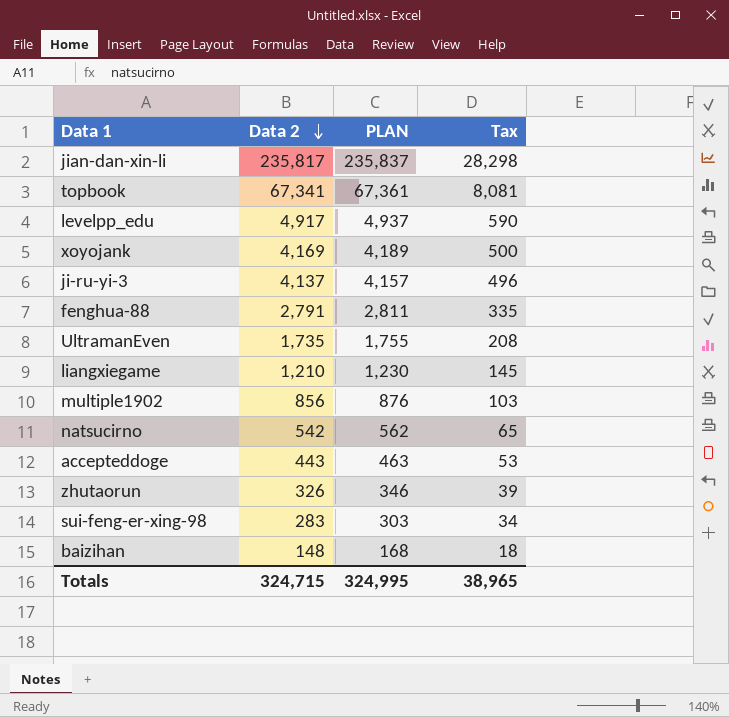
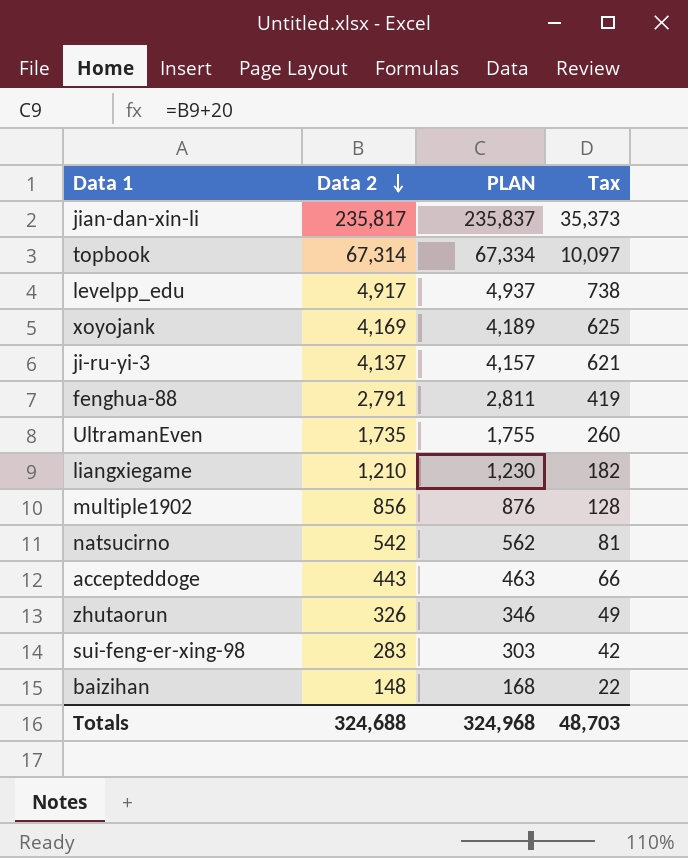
column Tax | formula: [Data 2] * 0.12 -> [Data 2] * 0.15
topbook | Data 2: 67,341 -> 67,314
topbook | PLAN: 67,361 -> 67,334
Totals | Data 2: 324,715 -> 324,688
Totals | PLAN: 324,995 -> 324,968
Totals | Tax: 38,965 -> 48,703

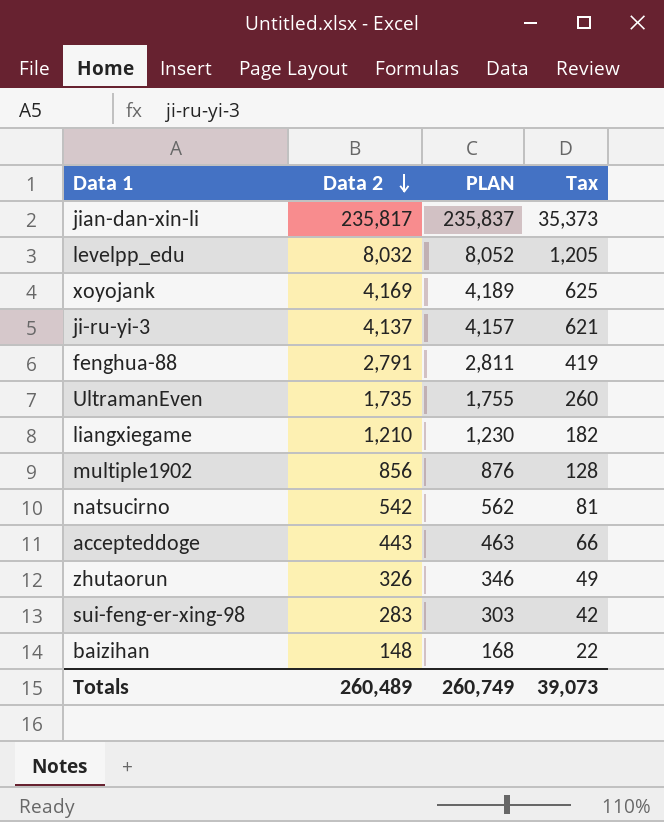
row topbook: 67,314 | 67,334 | 10,097 -> none
levelpp_edu | Data 2: 4,917 -> 8,032
levelpp_edu | PLAN: 4,937 -> 8,052
levelpp_edu | Tax: 738 -> 1,205
Totals | Data 2: 324,688 -> 260,489
Totals | PLAN: 324,968 -> 260,749
Totals | Tax: 48,703 -> 39,073

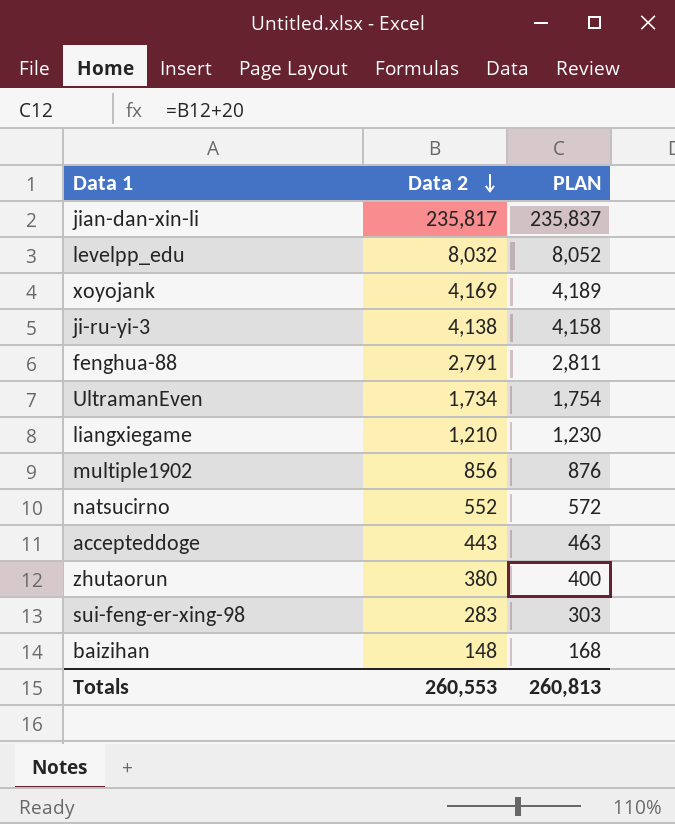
column Tax | formula: [Data 2] * 0.15 -> none
ji-ru-yi-3 | Data 2: 4,137 -> 4,138
ji-ru-yi-3 | PLAN: 4,157 -> 4,158
UltramanEven | Data 2: 1,735 -> 1,734
UltramanEven | PLAN: 1,755 -> 1,754
natsucirno | Data 2: 542 -> 552
natsucirno | PLAN: 562 -> 572
zhutaorun | Data 2: 326 -> 380
zhutaorun | PLAN: 346 -> 400
Totals | Data 2: 260,489 -> 260,553
Totals | PLAN: 260,749 -> 260,813

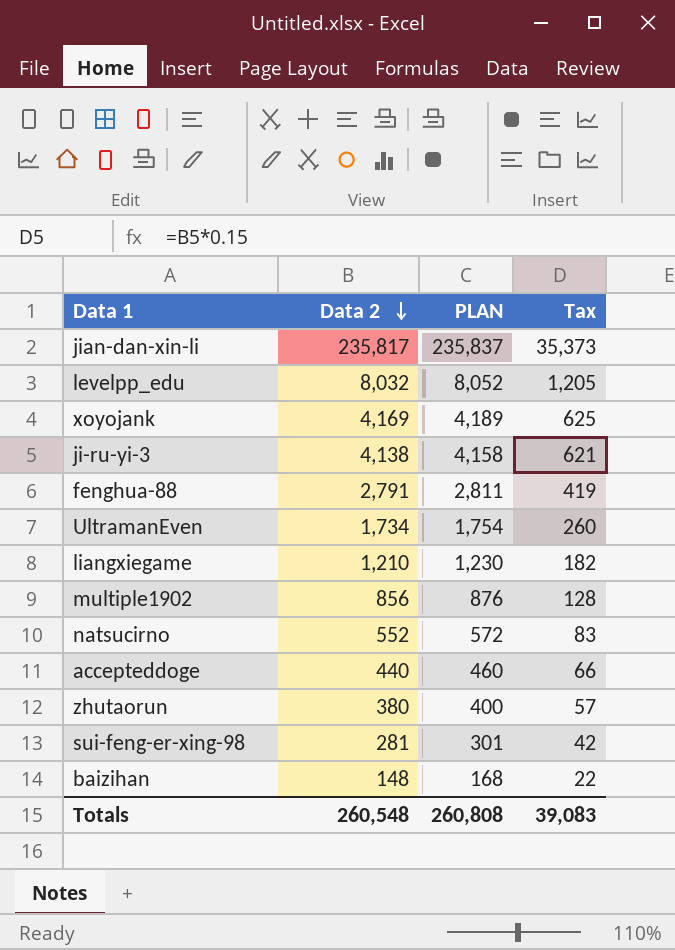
column Tax | formula: none -> [Data 2] * 0.15
accepteddoge | Data 2: 443 -> 440
accepteddoge | PLAN: 463 -> 460
sui-feng-er-xing-98 | Data 2: 283 -> 281
sui-feng-er-xing-98 | PLAN: 303 -> 301
Totals | Data 2: 260,553 -> 260,548
Totals | PLAN: 260,813 -> 260,808

